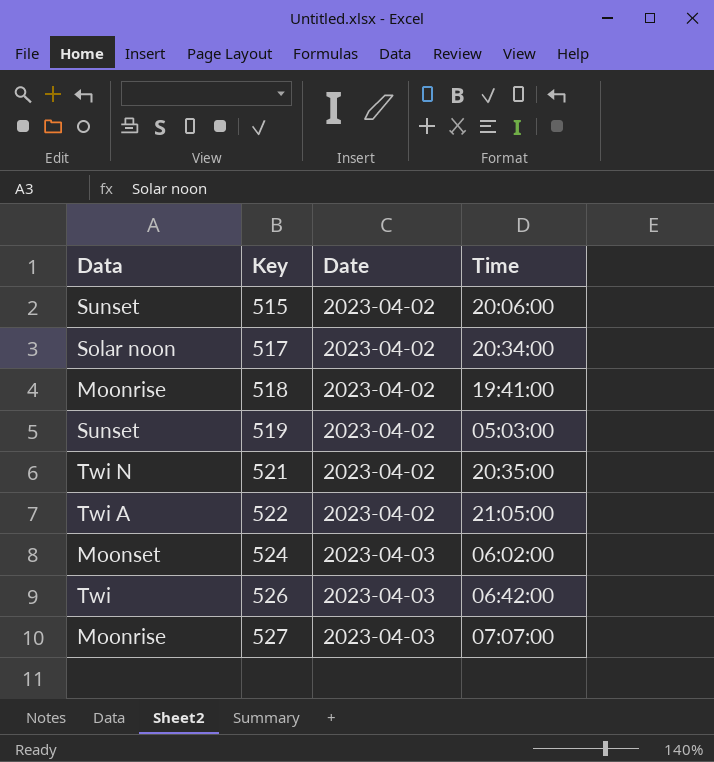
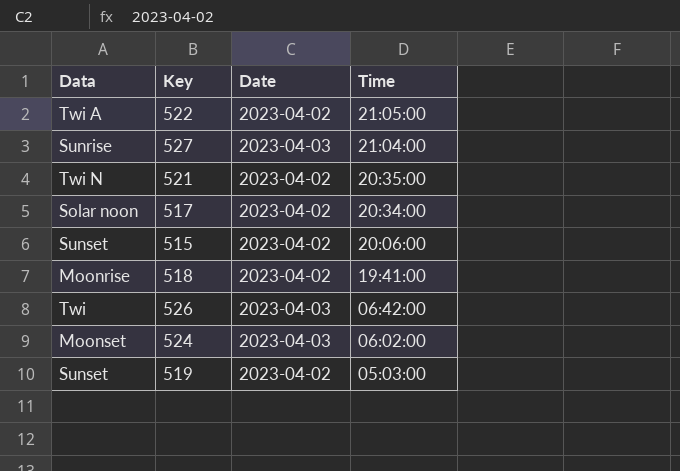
row order: Key ascending -> Time descending
527 | Data: Moonrise -> Sunrise
527 | Time: 07:07:00 -> 21:04:00

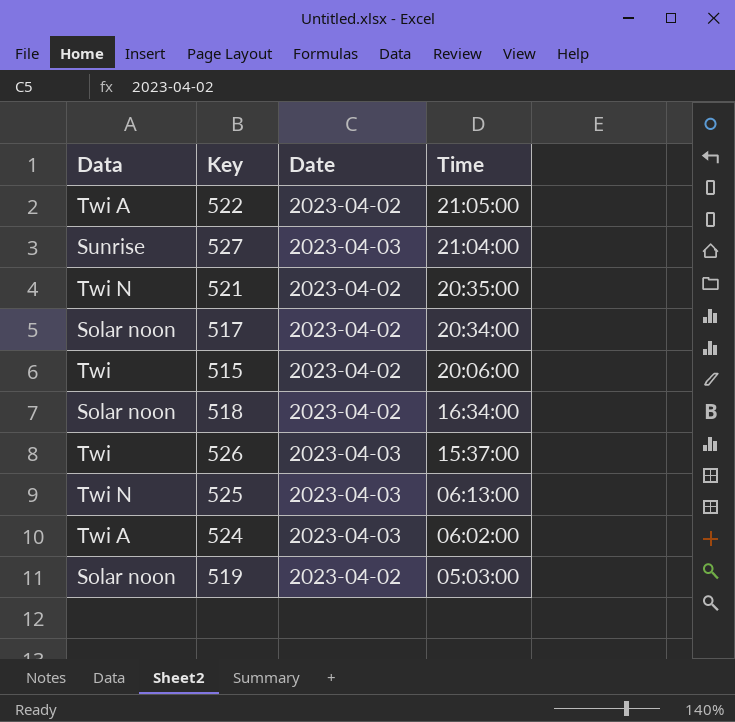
515 | Data: Sunset -> Twi
518 | Data: Moonrise -> Solar noon
518 | Time: 19:41:00 -> 16:34:00
526 | Time: 06:42:00 -> 15:37:00
row 525: none -> Twi N | 2023-04-03 | 06:13:00
524 | Data: Moonset -> Twi A
519 | Data: Sunset -> Solar noon

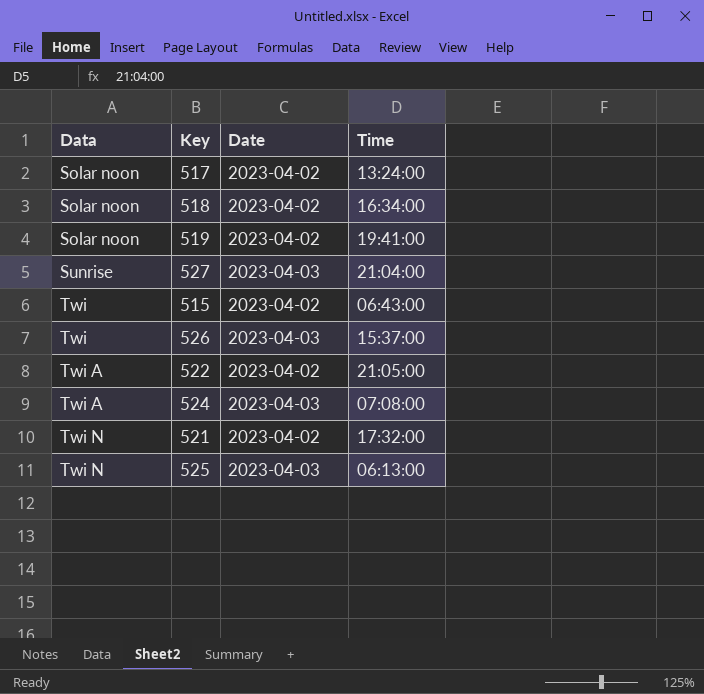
row order: Time descending -> Data ascending
517 | Time: 20:34:00 -> 13:24:00
519 | Time: 05:03:00 -> 19:41:00
515 | Time: 20:06:00 -> 06:43:00
524 | Time: 06:02:00 -> 07:08:00
521 | Time: 20:35:00 -> 17:32:00

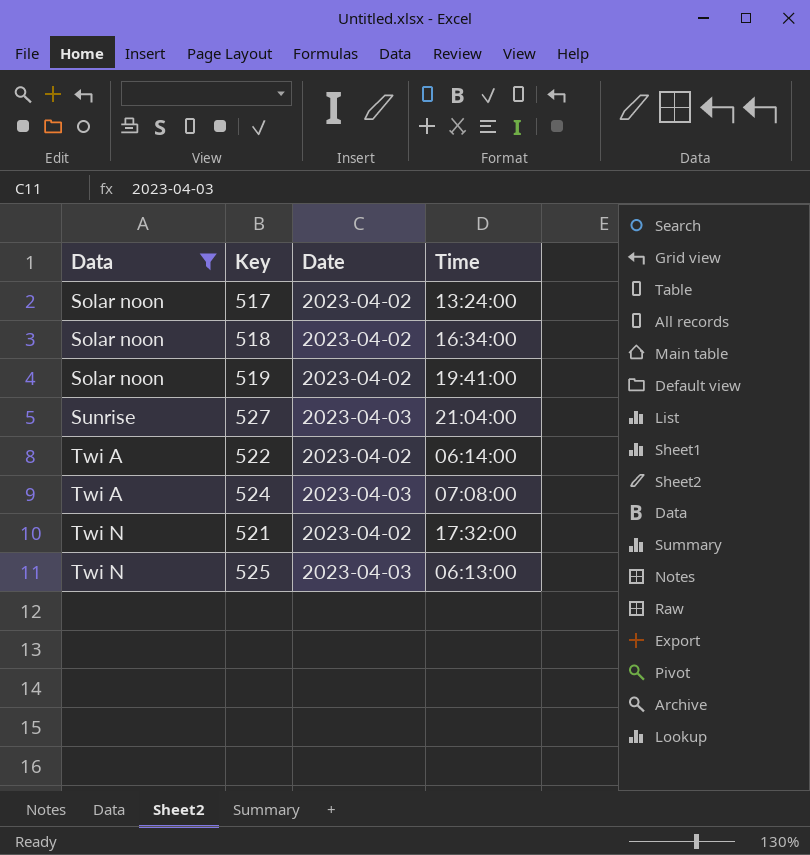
filter: none -> Data != Twi
522 | Time: 21:05:00 -> 06:14:00

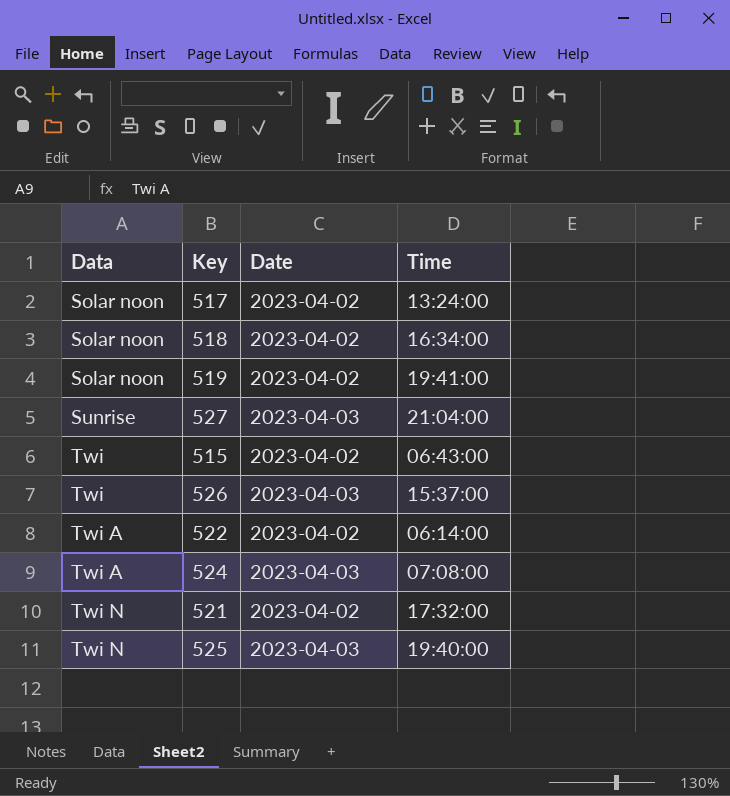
filter: Data != Twi -> none
525 | Time: 06:13:00 -> 19:40:00

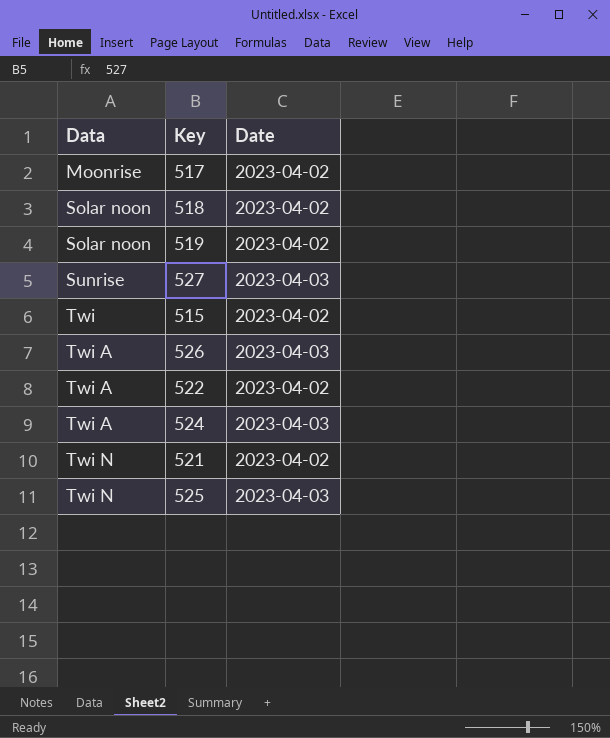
column Time | position: 4 -> none
517 | Data: Solar noon -> Moonrise
526 | Data: Twi -> Twi A

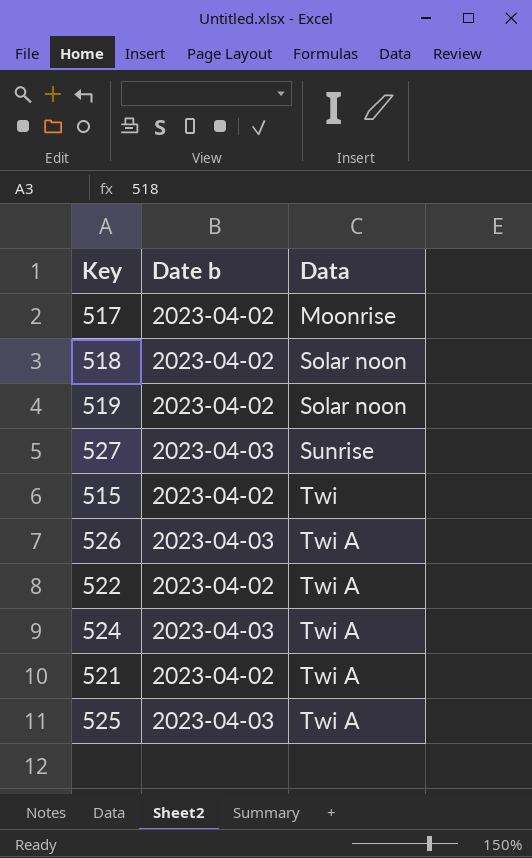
column name: Date -> Date b
column Data | position: 1 -> 3
521 | Data: Twi N -> Twi A
525 | Data: Twi N -> Twi A

